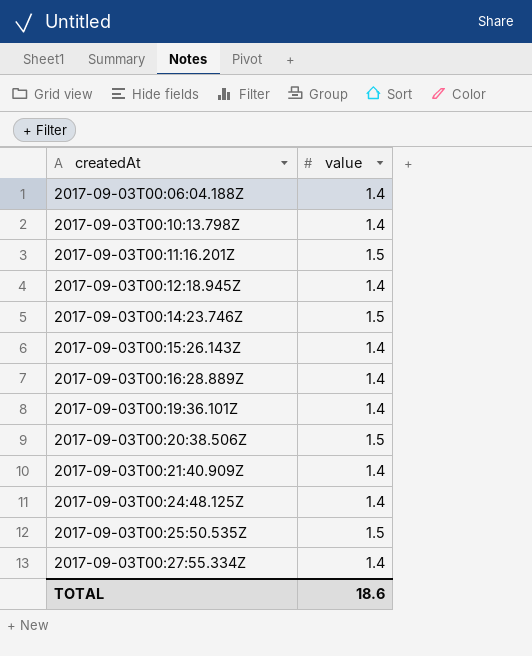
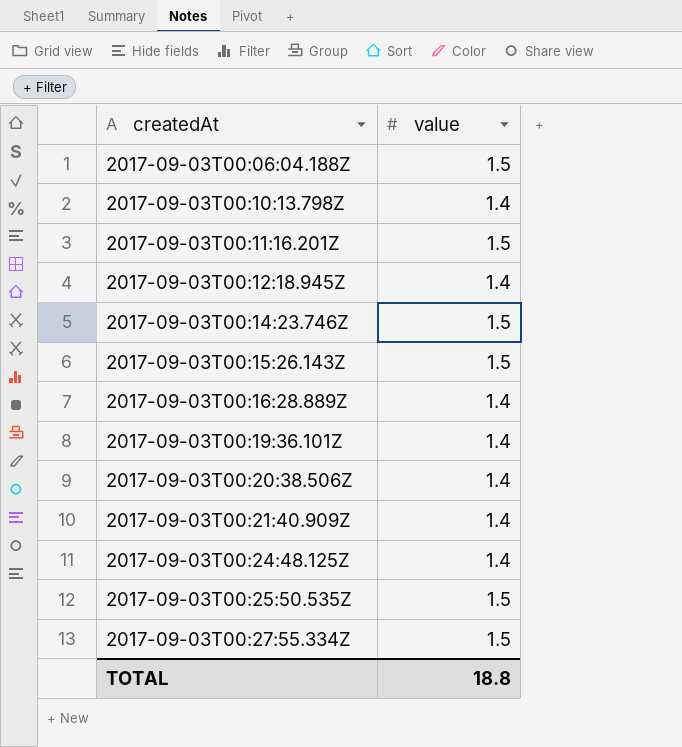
2017-09-03T00:06:04.188Z | value: 1.4 -> 1.5
2017-09-03T00:15:26.143Z | value: 1.4 -> 1.5
2017-09-03T00:20:38.506Z | value: 1.5 -> 1.4
2017-09-03T00:27:55.334Z | value: 1.4 -> 1.5
TOTAL | value: 18.6 -> 18.8

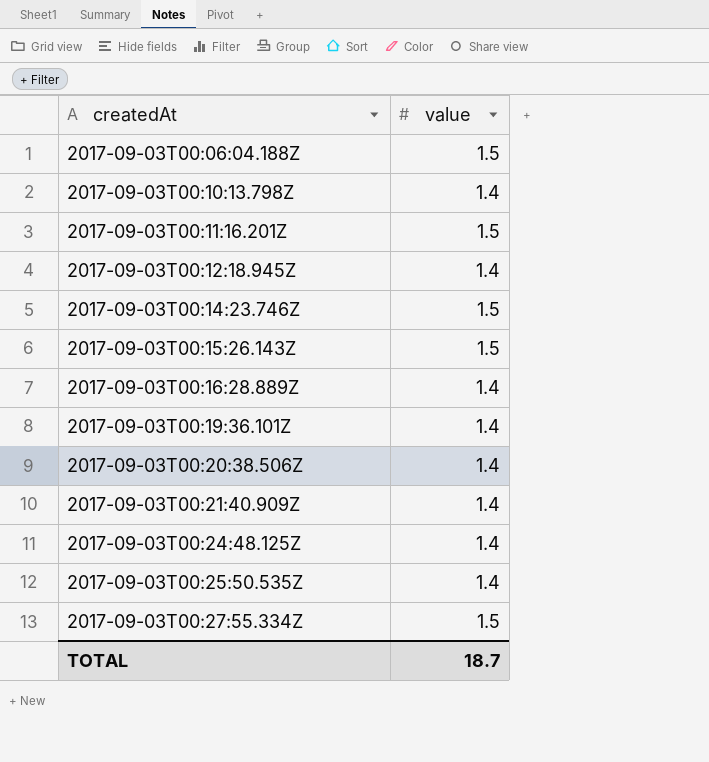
2017-09-03T00:25:50.535Z | value: 1.5 -> 1.4
TOTAL | value: 18.8 -> 18.7

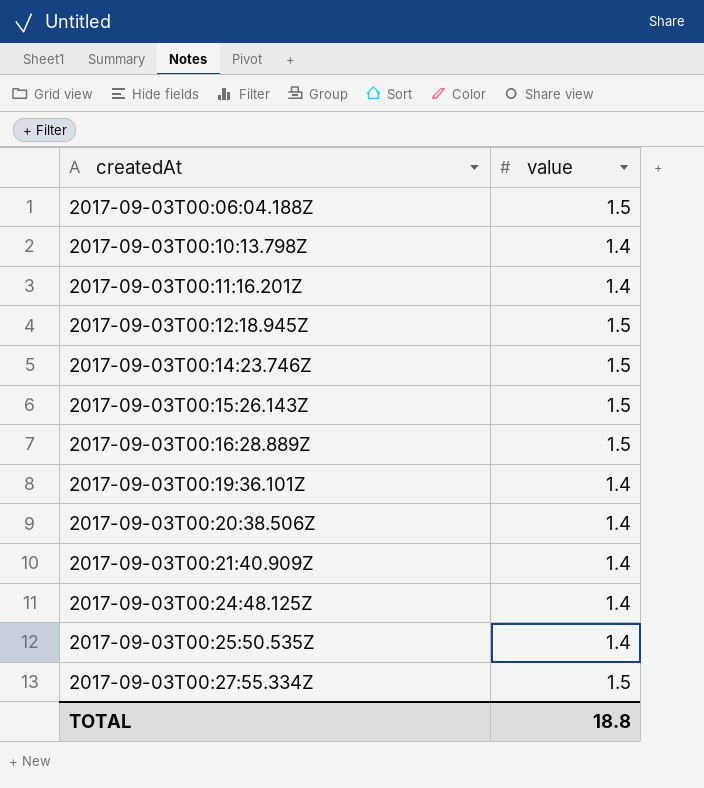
2017-09-03T00:11:16.201Z | value: 1.5 -> 1.4
2017-09-03T00:12:18.945Z | value: 1.4 -> 1.5
2017-09-03T00:16:28.889Z | value: 1.4 -> 1.5
TOTAL | value: 18.7 -> 18.8

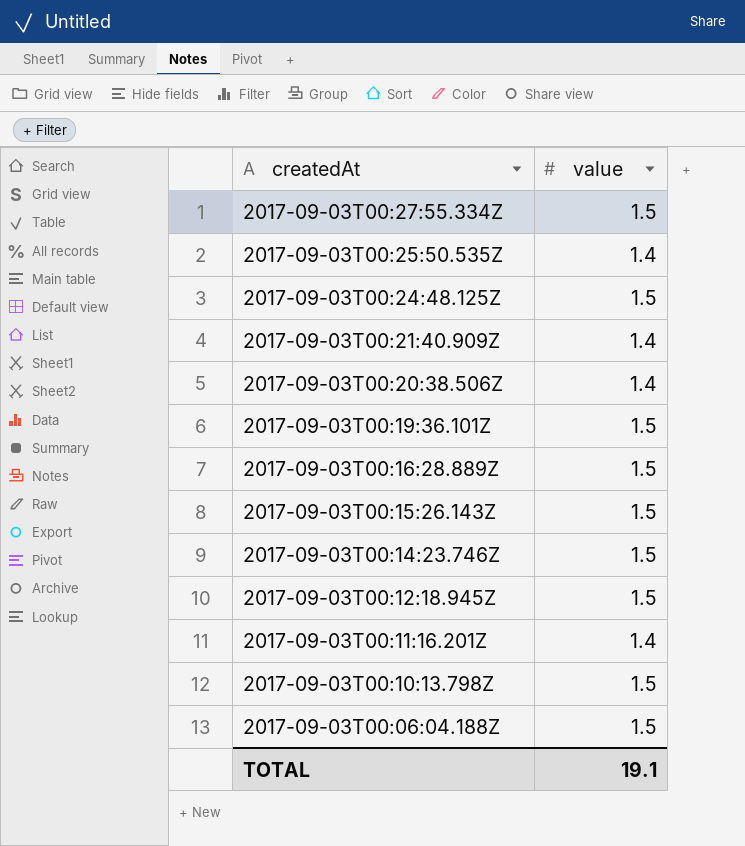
row order: createdAt ascending -> createdAt descending
2017-09-03T00:24:48.125Z | value: 1.4 -> 1.5
2017-09-03T00:19:36.101Z | value: 1.4 -> 1.5
2017-09-03T00:10:13.798Z | value: 1.4 -> 1.5
TOTAL | value: 18.8 -> 19.1

